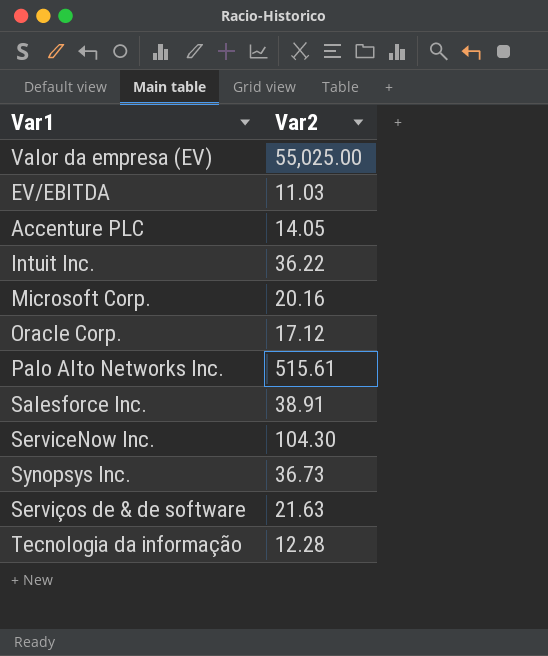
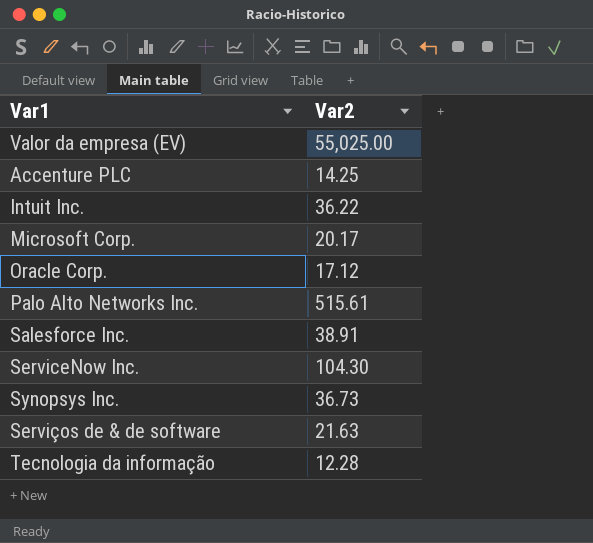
row EV/EBITDA: 11.03 -> none
Accenture PLC | Var2: 14.05 -> 14.25
Microsoft Corp. | Var2: 20.16 -> 20.17

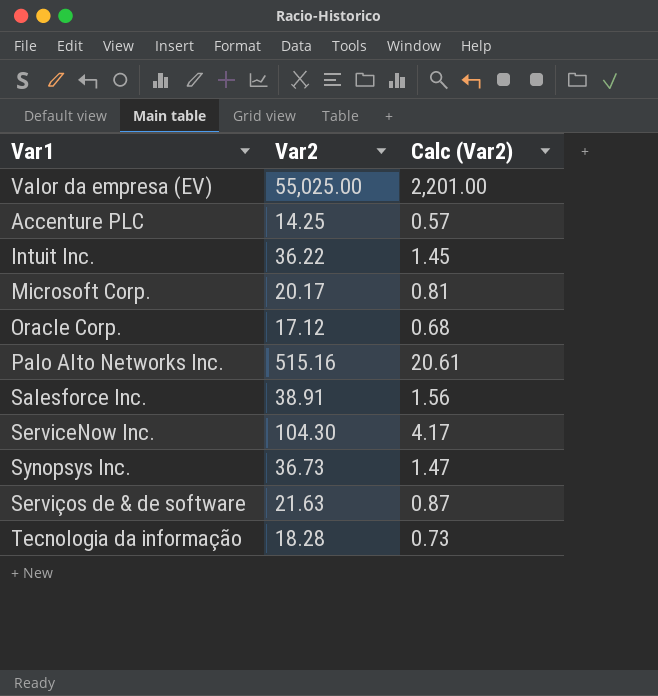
column Calc (Var2) | formula: none -> [Var2] * 0.04
Palo Alto Networks Inc. | Var2: 515.61 -> 515.16
Tecnologia da informação | Var2: 12.28 -> 18.28

